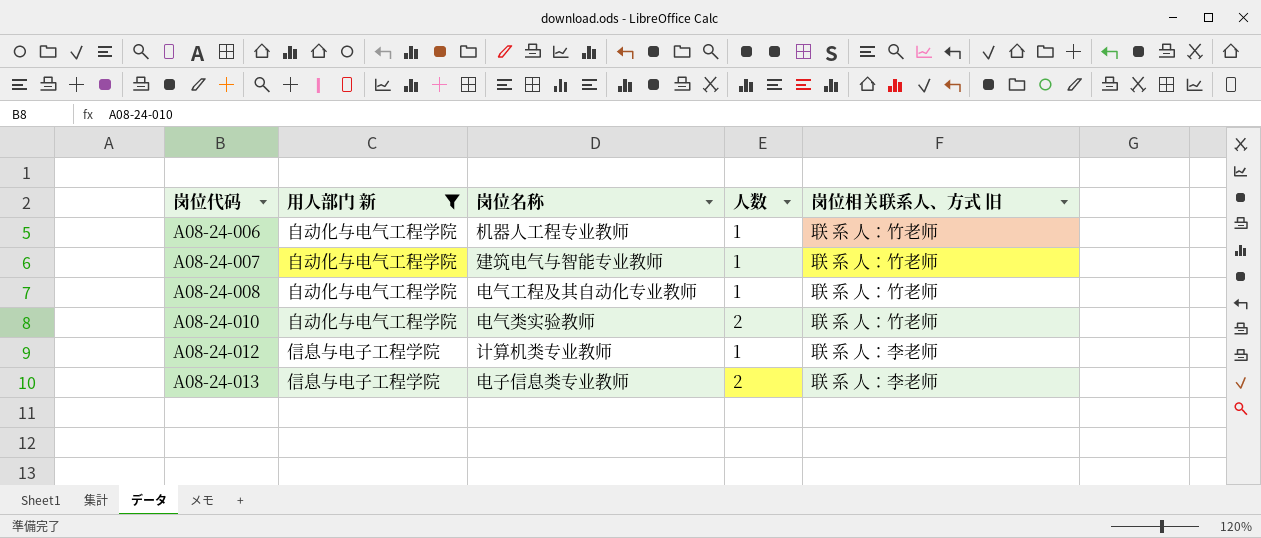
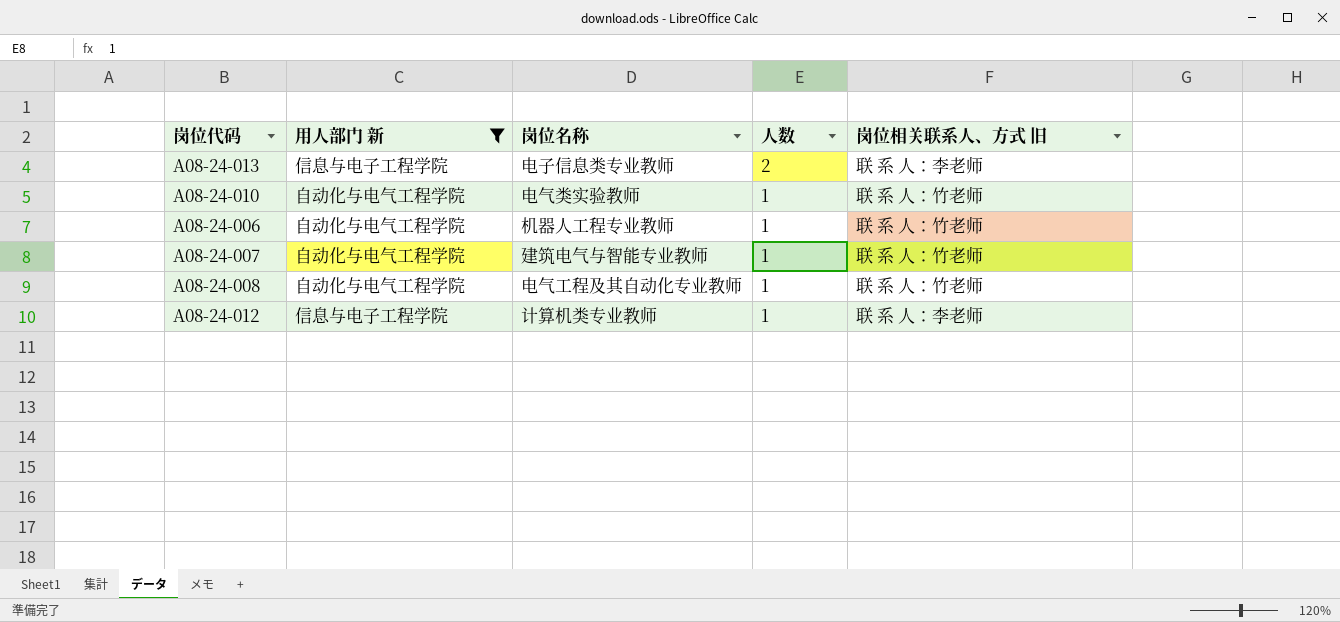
row order: 岗位代码 ascending -> 人数 descending
A08-24-010 | 人数: 2 -> 1

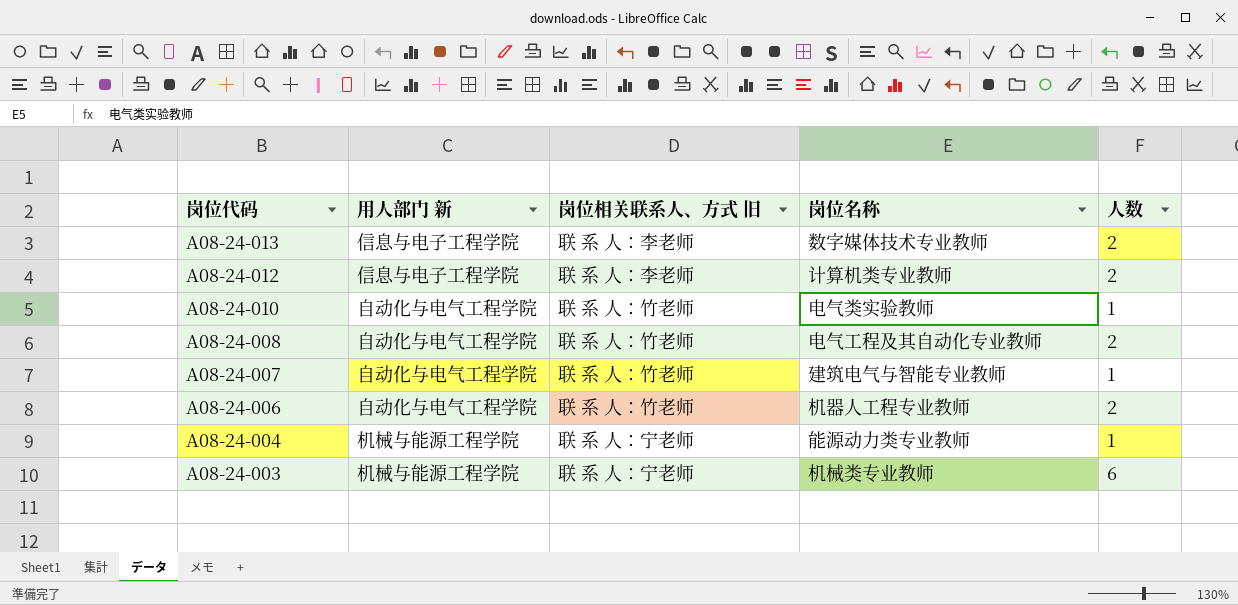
filter: 用人部门 新 != 机械与能源工程学院 -> none
row order: 人数 descending -> 岗位代码 descending
column 岗位相关联系人、方式 旧 | position: 5 -> 3
A08-24-013 | 岗位名称: 电子信息类专业教师 -> 数字媒体技术专业教师
A08-24-012 | 人数: 1 -> 2
A08-24-008 | 人数: 1 -> 2
A08-24-006 | 人数: 1 -> 2

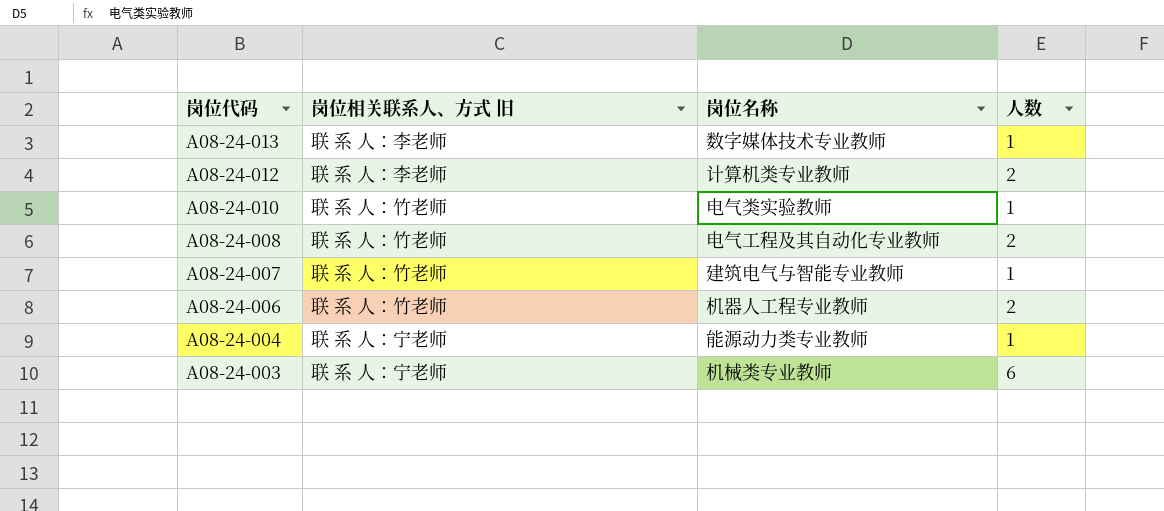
column 用人部门 新 | position: 2 -> none
A08-24-013 | 人数: 2 -> 1

